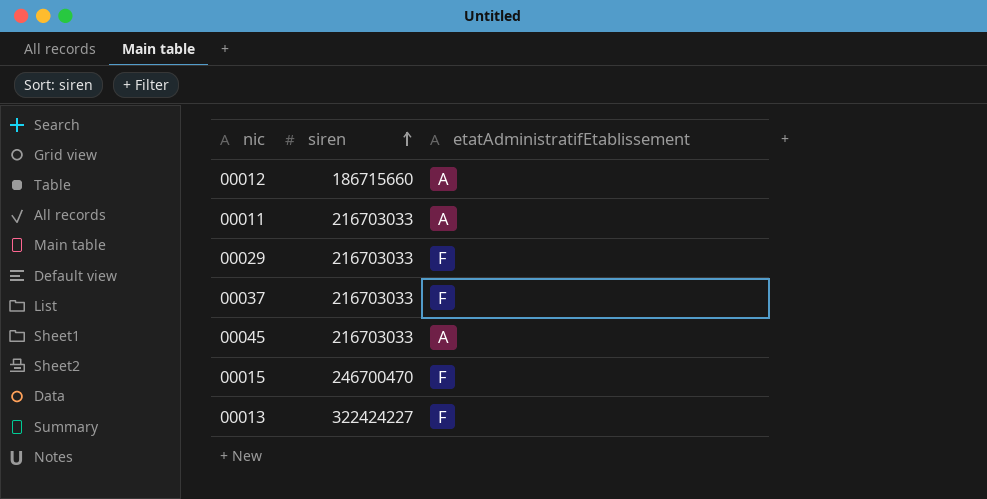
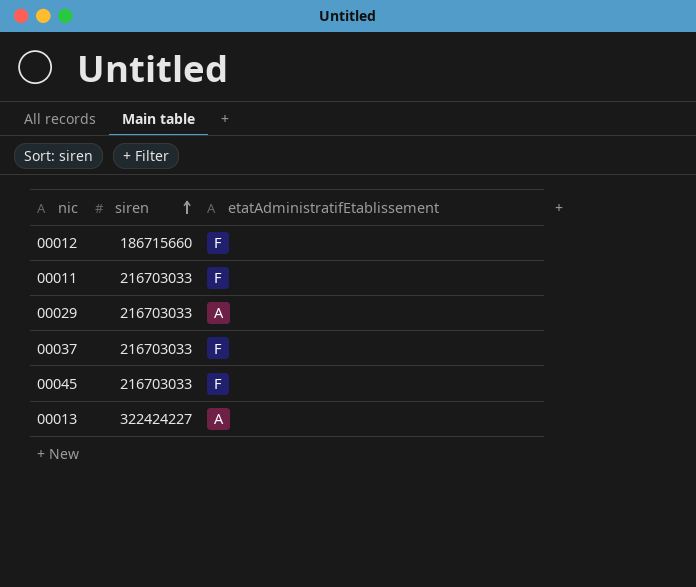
row 00015: 246700470 | F -> none
00012 | etatAdministratifEtablissement: A -> F
00011 | etatAdministratifEtablissement: A -> F
00029 | etatAdministratifEtablissement: F -> A
00045 | etatAdministratifEtablissement: A -> F
00013 | etatAdministratifEtablissement: F -> A

